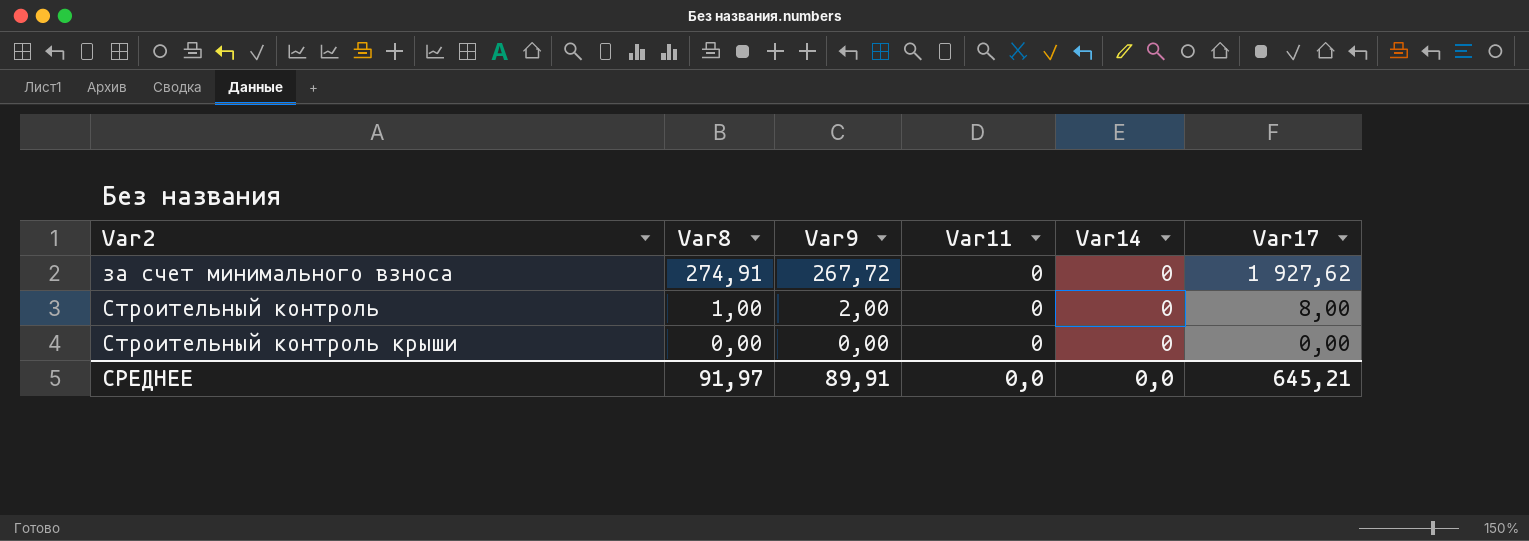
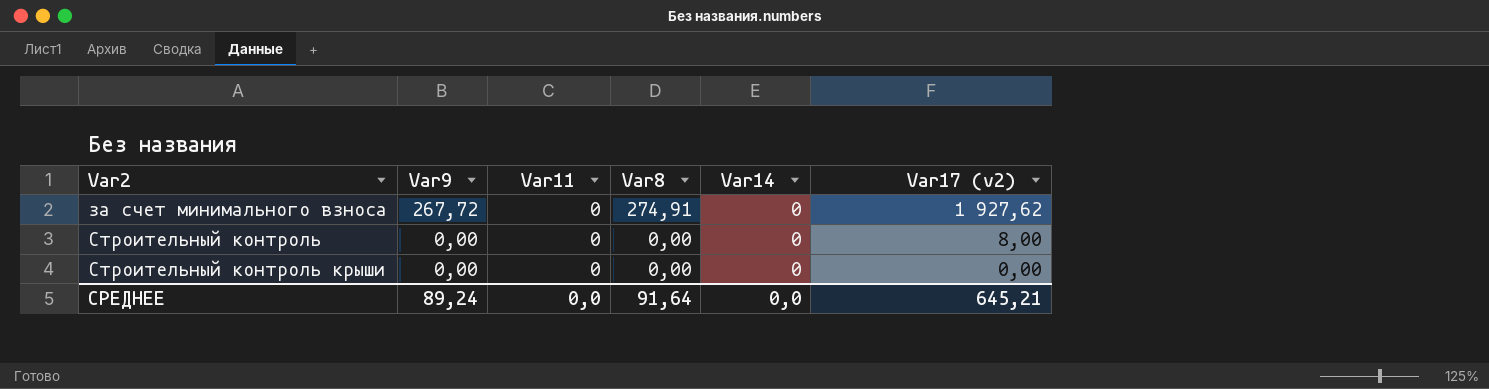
column Var8 | position: 2 -> 4
column name: Var17 -> Var17 (v2)
Строительный контроль | Var9: 2,00 -> 0,00
Строительный контроль | Var8: 1,00 -> 0,00
СРЕДНЕЕ | Var9: 89,91 -> 89,24
СРЕДНЕЕ | Var8: 91,97 -> 91,64

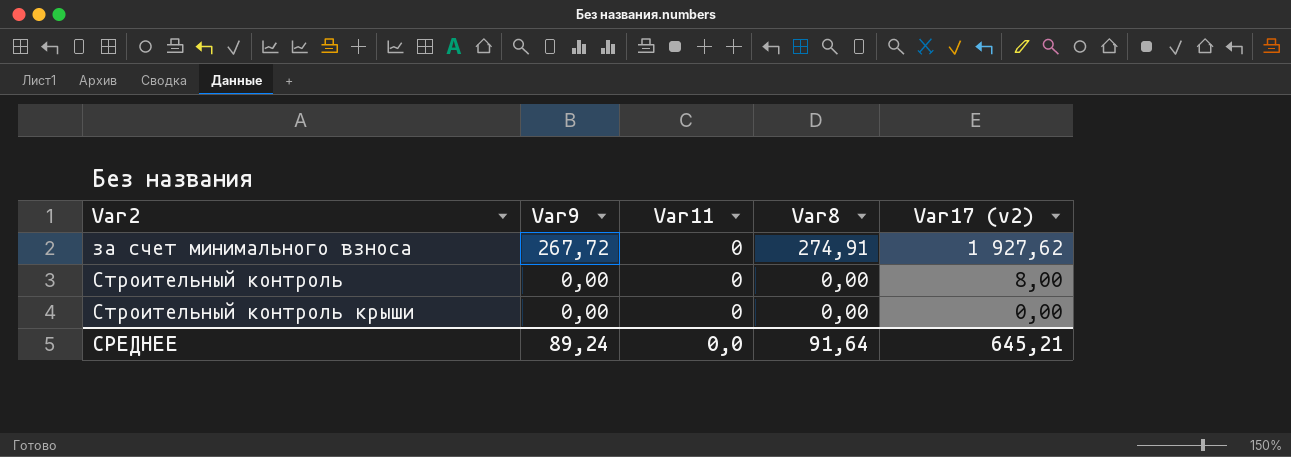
column Var14 | position: 5 -> none

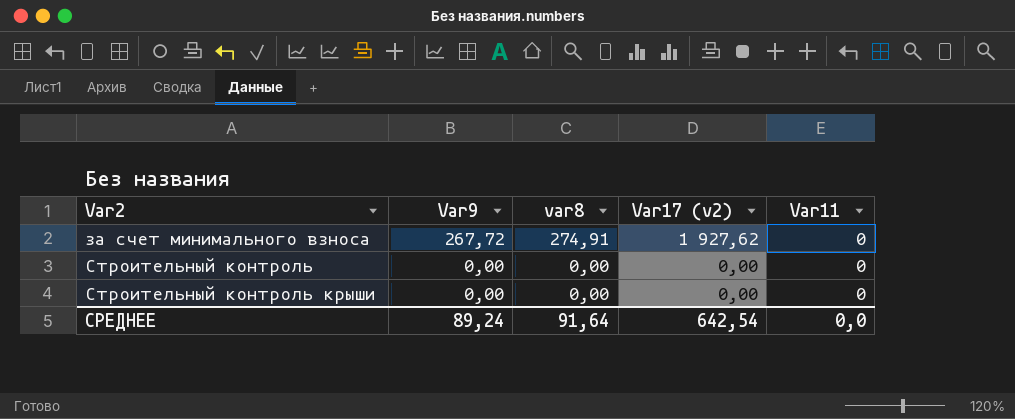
column name: Var8 -> var8
column Var11 | position: 3 -> 5
Строительный контроль | Var17 (v2): 8,00 -> 0,00
СРЕДНЕЕ | Var17 (v2): 645,21 -> 642,54

